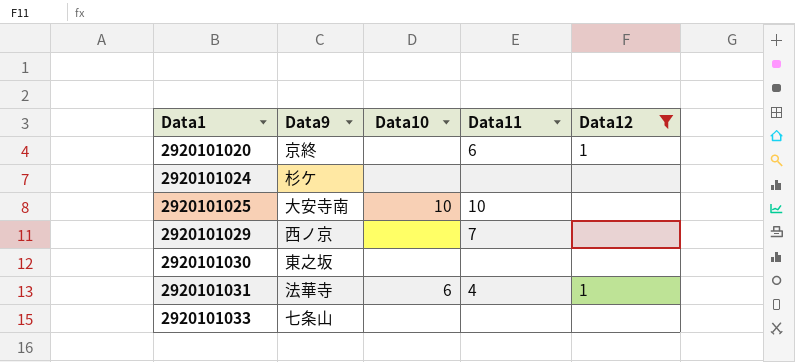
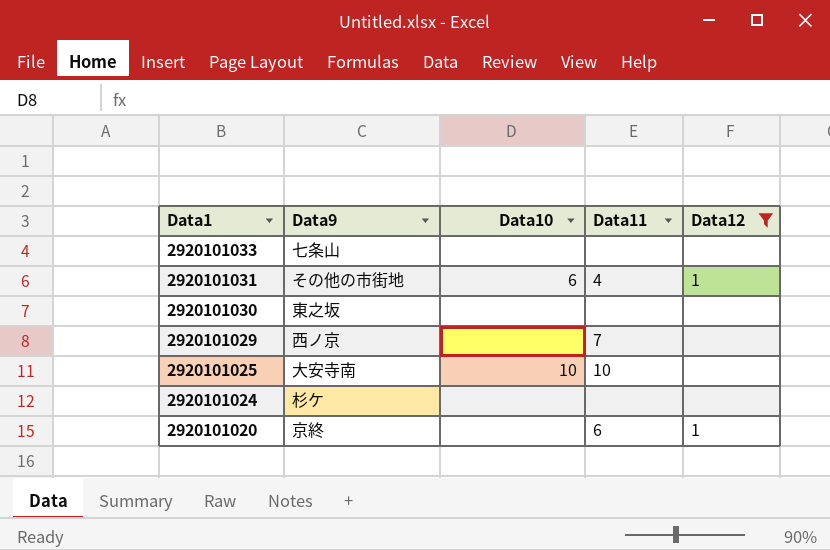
row order: Data1 ascending -> Data1 descending
2920101031 | Data9: 法華寺 -> その他の市街地

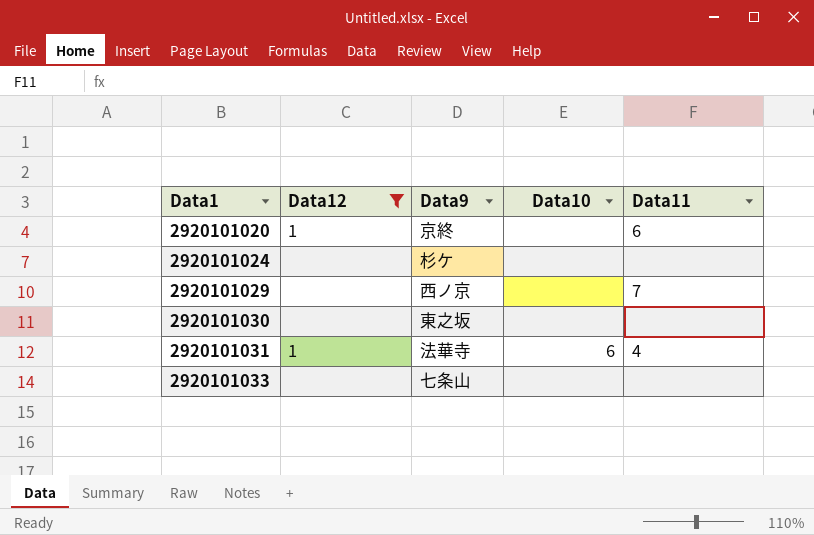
row order: Data1 descending -> Data1 ascending
column Data12 | position: 5 -> 2
row 2920101025: 大安寺南 | 10 | 10 | none -> none
2920101031 | Data9: その他の市街地 -> 法華寺

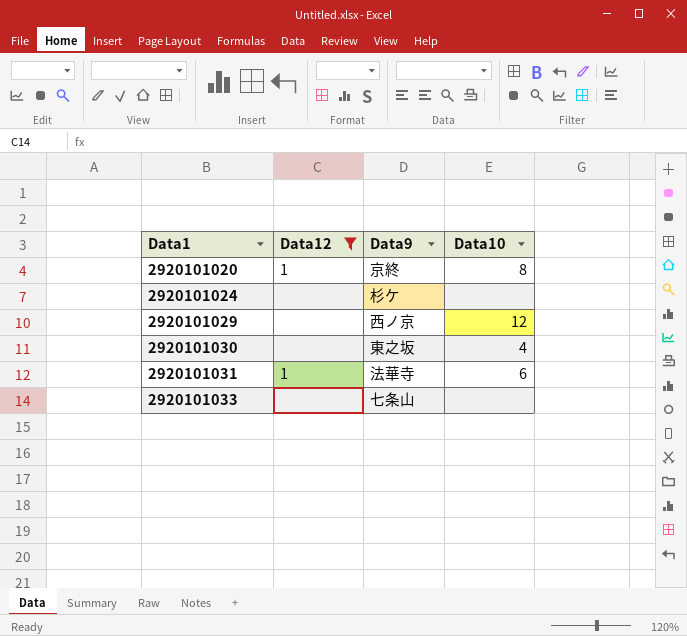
column Data11 | position: 5 -> none
2920101020 | Data10: none -> 8
2920101029 | Data10: none -> 12
2920101030 | Data10: none -> 4

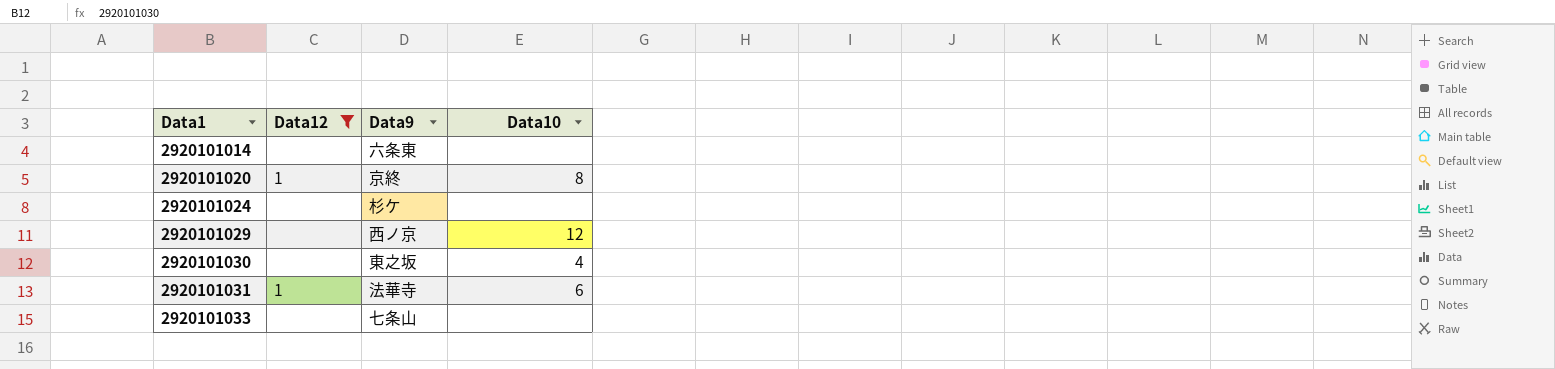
row 2920101014: none -> none | 六条東 | none

